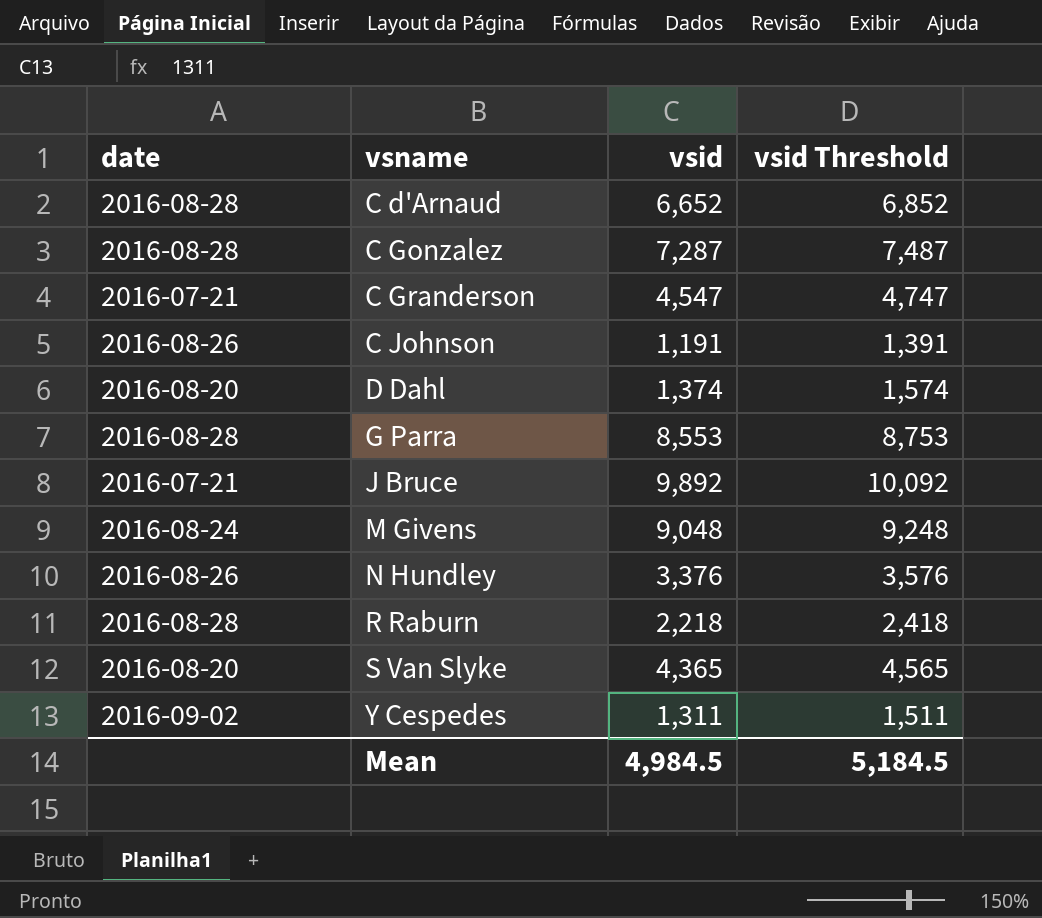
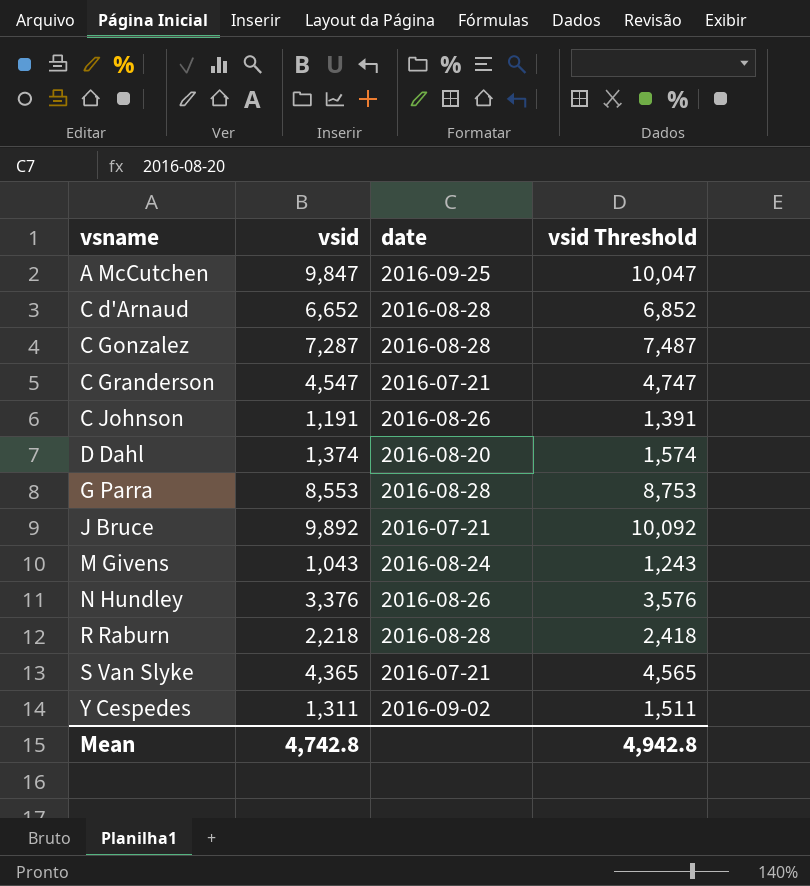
column date | position: 1 -> 3
row A McCutchen: none -> 9,847 | 2016-09-25 | 10,047
M Givens | vsid: 9,048 -> 1,043
M Givens | vsid Threshold: 9,248 -> 1,243
S Van Slyke | date: 2016-08-20 -> 2016-07-21
Mean | vsid: 4,984.5 -> 4,742.8
Mean | vsid Threshold: 5,184.5 -> 4,942.8

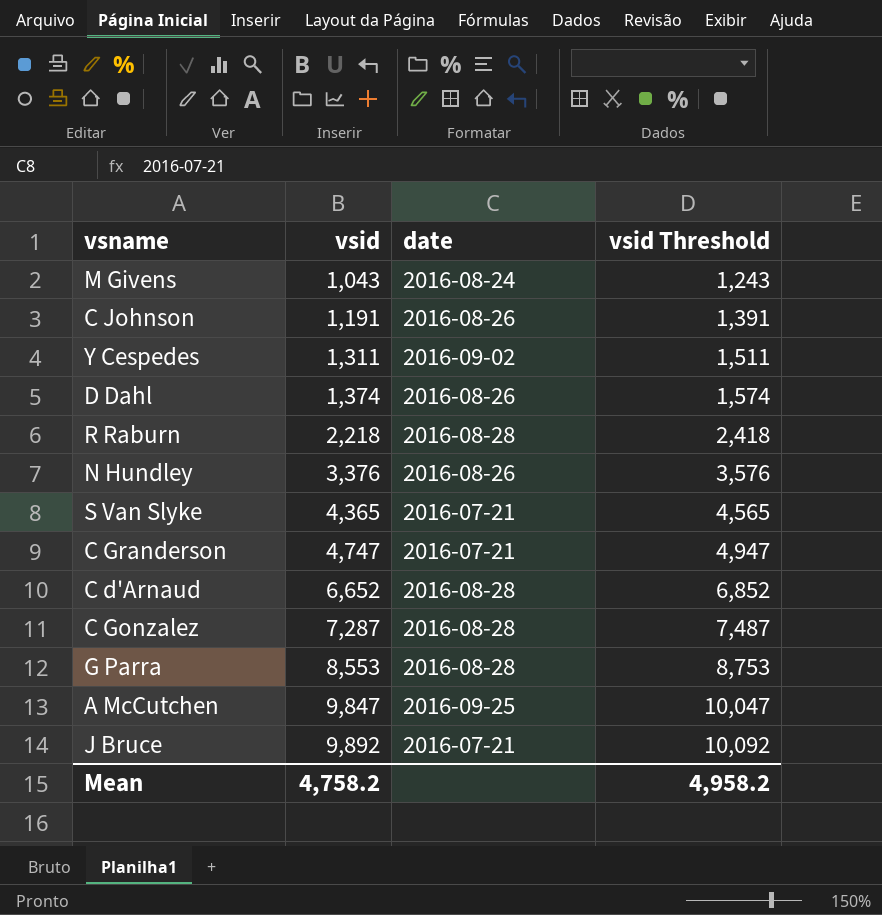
row order: vsname ascending -> vsid ascending
D Dahl | date: 2016-08-20 -> 2016-08-26
C Granderson | vsid: 4,547 -> 4,747
C Granderson | vsid Threshold: 4,747 -> 4,947
Mean | vsid: 4,742.8 -> 4,758.2
Mean | vsid Threshold: 4,942.8 -> 4,958.2

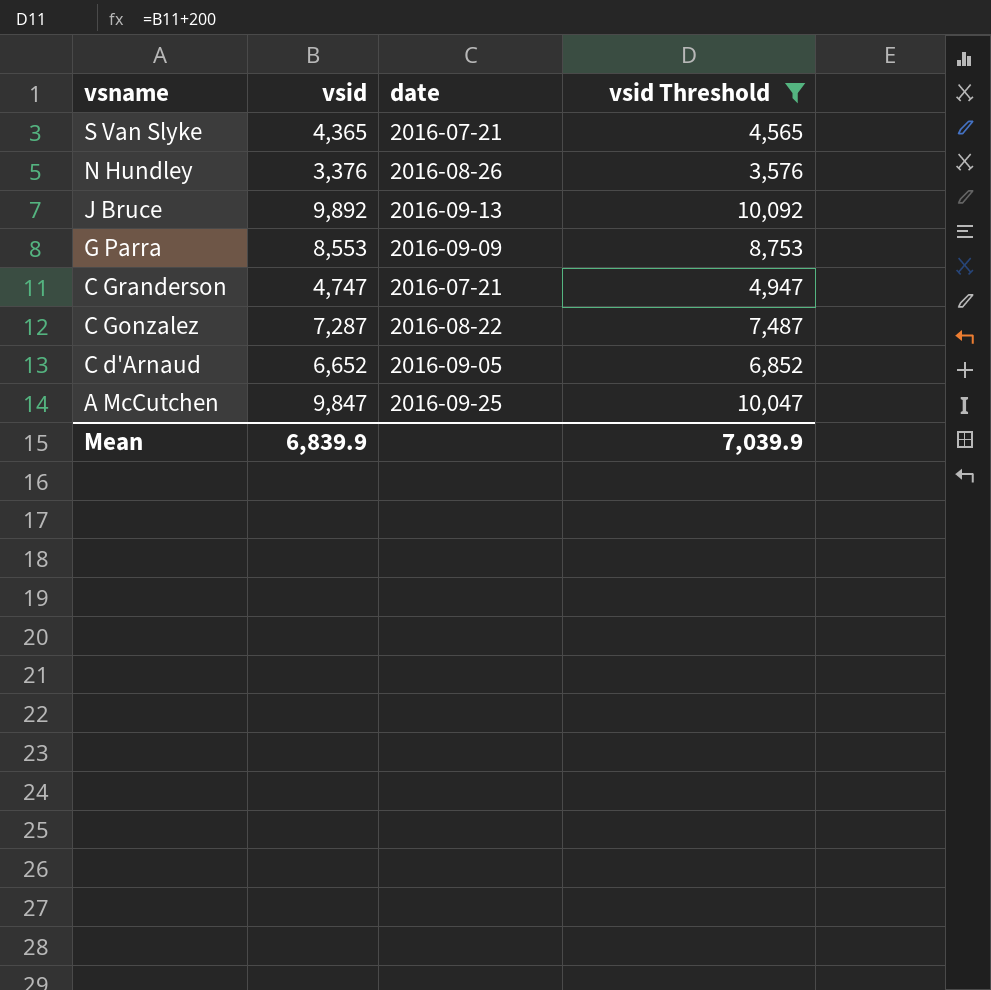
filter: none -> vsid Threshold >= 3,576
row order: vsid ascending -> vsname descending
J Bruce | date: 2016-07-21 -> 2016-09-13
G Parra | date: 2016-08-28 -> 2016-09-09
C Gonzalez | date: 2016-08-28 -> 2016-08-22
C d'Arnaud | date: 2016-08-28 -> 2016-09-05
Mean | vsid: 4,758.2 -> 6,839.9
Mean | vsid Threshold: 4,958.2 -> 7,039.9

